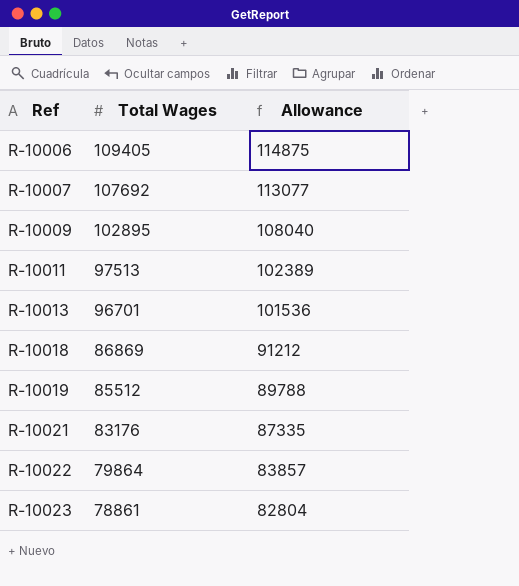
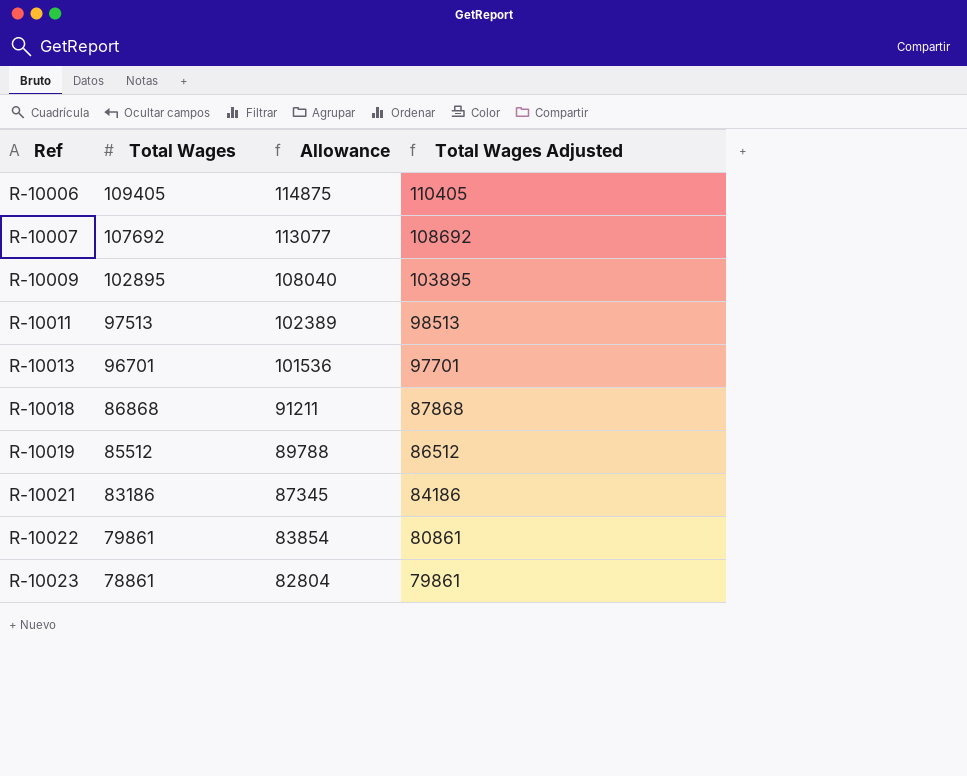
column Total Wages Adjusted | formula: none -> [Total Wages] + 1000
R-10018 | Total Wages: 86869 -> 86868
R-10018 | Allowance: 91212 -> 91211
R-10021 | Total Wages: 83176 -> 83186
R-10021 | Allowance: 87335 -> 87345
R-10022 | Total Wages: 79864 -> 79861
R-10022 | Allowance: 83857 -> 83854

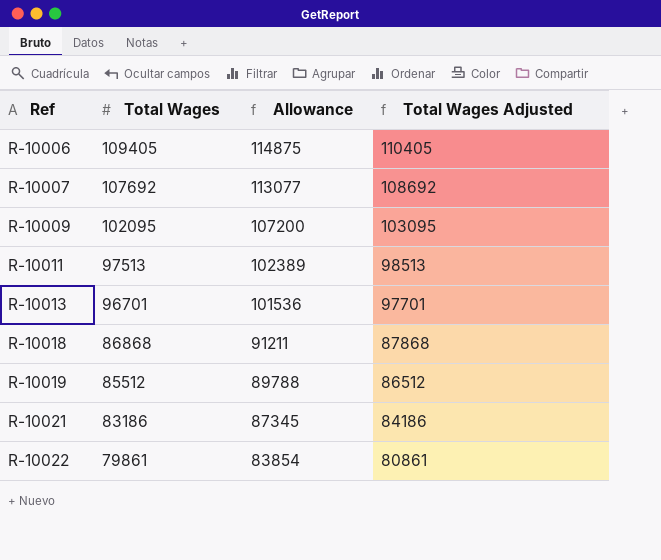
row R-10023: 78861 | 82804 | 79861 -> none
R-10009 | Total Wages: 102895 -> 102095
R-10009 | Allowance: 108040 -> 107200
R-10009 | Total Wages Adjusted: 103895 -> 103095

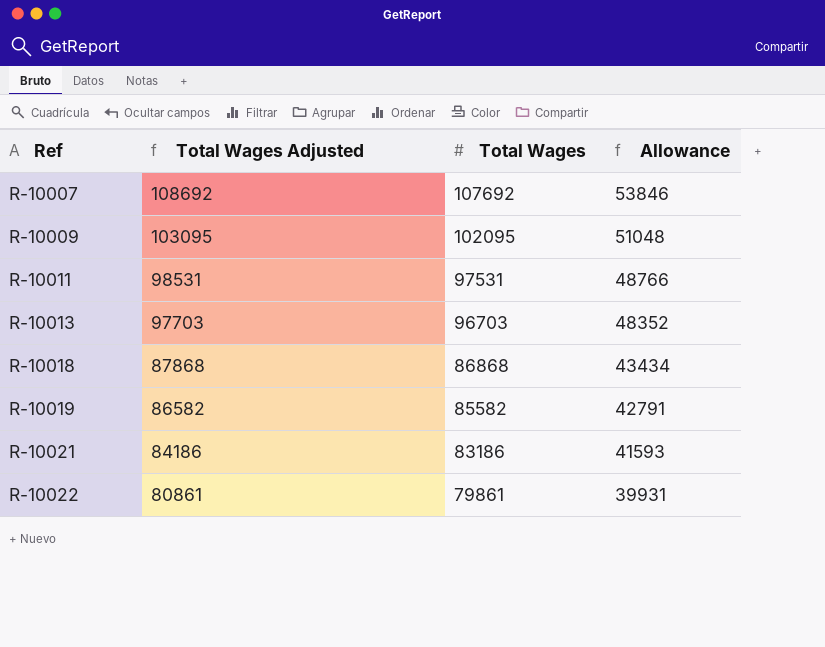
column Total Wages Adjusted | position: 4 -> 2
column Allowance | formula: [Total Wages] * 1.05 -> [Total Wages] * 0.5
row R-10006: 109405 | 114875 | 110405 -> none
R-10011 | Total Wages Adjusted: 98513 -> 98531
R-10011 | Total Wages: 97513 -> 97531
R-10013 | Total Wages Adjusted: 97701 -> 97703
R-10013 | Total Wages: 96701 -> 96703
R-10019 | Total Wages Adjusted: 86512 -> 86582
R-10019 | Total Wages: 85512 -> 85582

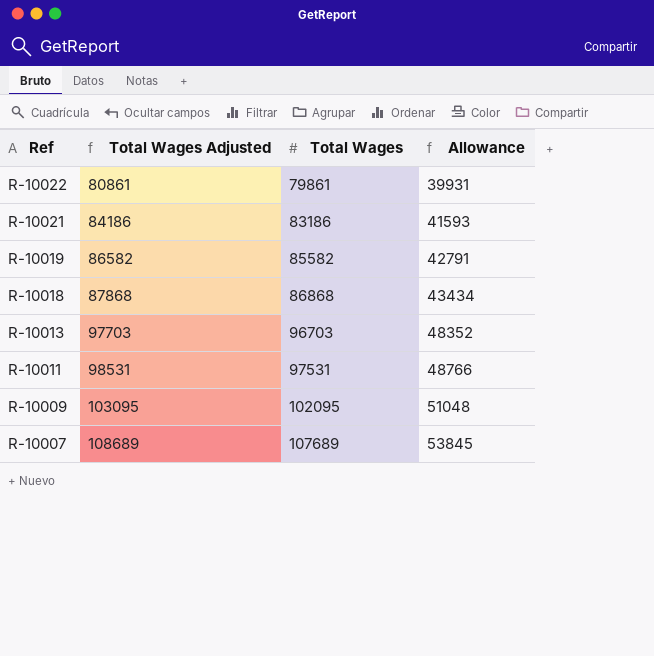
row order: Ref ascending -> Ref descending
R-10007 | Total Wages Adjusted: 108692 -> 108689
R-10007 | Total Wages: 107692 -> 107689
R-10007 | Allowance: 53846 -> 53845

